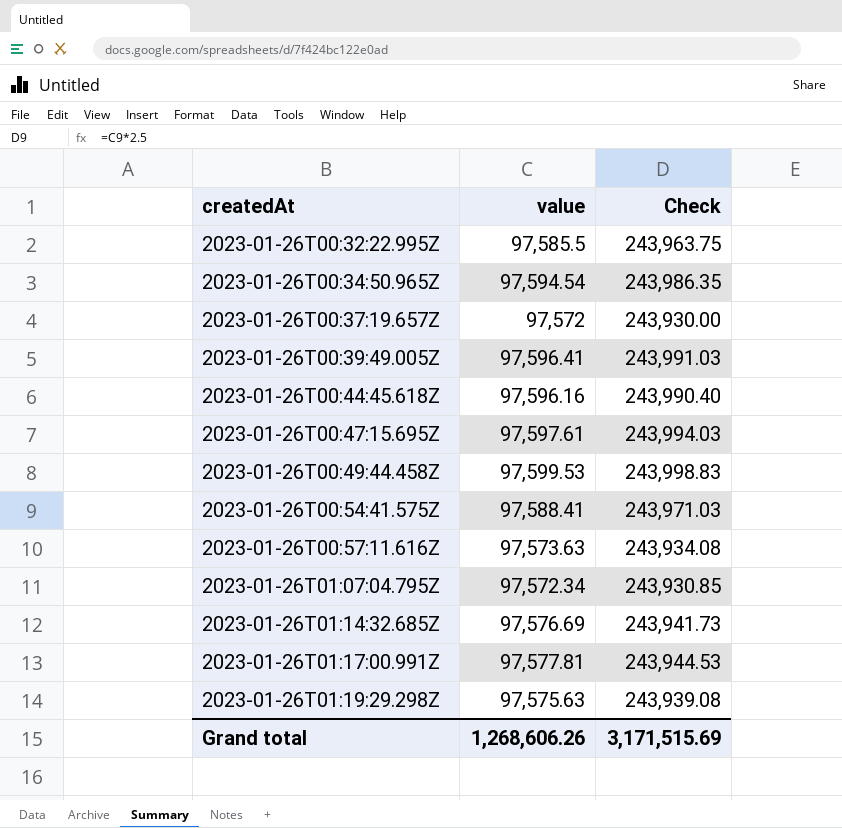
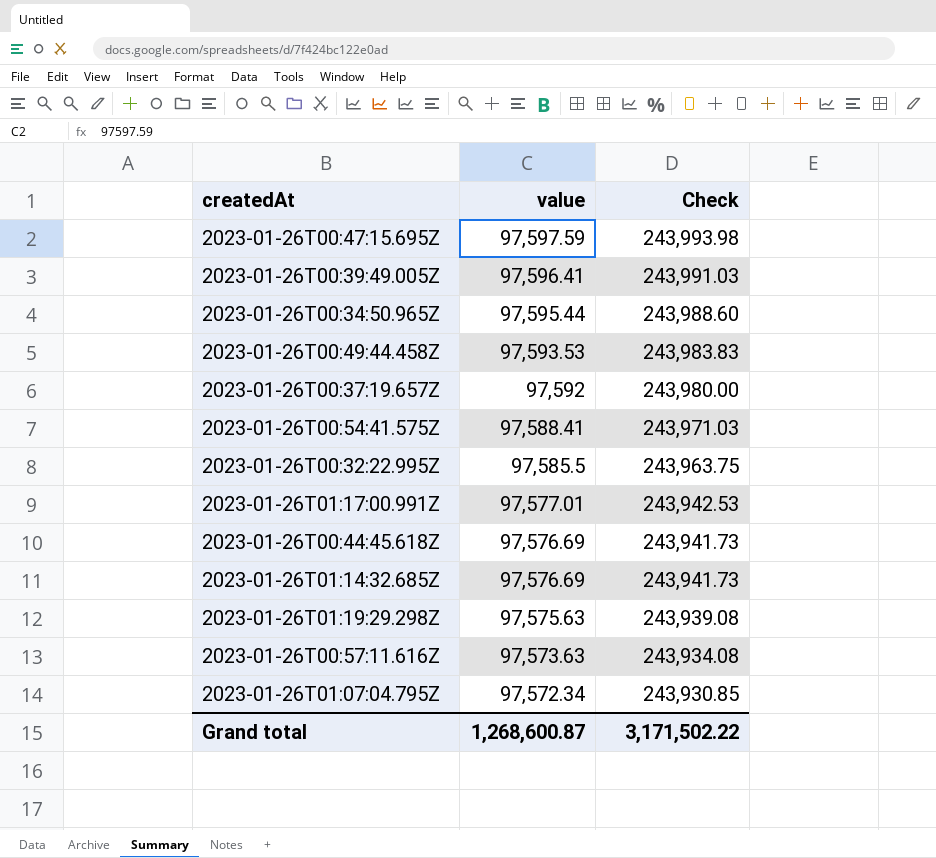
row order: createdAt ascending -> value descending
2023-01-26T00:47:15.695Z | value: 97,597.61 -> 97,597.59
2023-01-26T00:47:15.695Z | Check: 243,994.03 -> 243,993.98
2023-01-26T00:34:50.965Z | value: 97,594.54 -> 97,595.44
2023-01-26T00:34:50.965Z | Check: 243,986.35 -> 243,988.60
2023-01-26T00:49:44.458Z | value: 97,599.53 -> 97,593.53
2023-01-26T00:49:44.458Z | Check: 243,998.83 -> 243,983.83
2023-01-26T00:37:19.657Z | value: 97,572 -> 97,592
2023-01-26T00:37:19.657Z | Check: 243,930.00 -> 243,980.00
2023-01-26T01:17:00.991Z | value: 97,577.81 -> 97,577.01
2023-01-26T01:17:00.991Z | Check: 243,944.53 -> 243,942.53
2023-01-26T00:44:45.618Z | value: 97,596.16 -> 97,576.69
2023-01-26T00:44:45.618Z | Check: 243,990.40 -> 243,941.73
Grand total | value: 1,268,606.26 -> 1,268,600.87
Grand total | Check: 3,171,515.69 -> 3,171,502.22

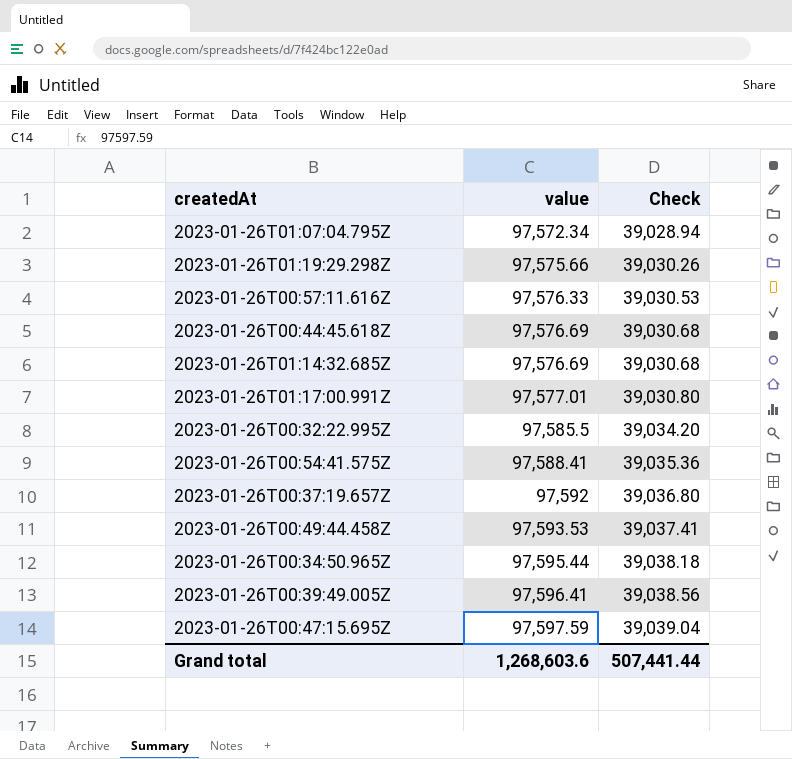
row order: value descending -> value ascending
column Check | formula: [value] * 2.5 -> [value] * 0.4
2023-01-26T01:19:29.298Z | value: 97,575.63 -> 97,575.66
2023-01-26T00:57:11.616Z | value: 97,573.63 -> 97,576.33
Grand total | value: 1,268,600.87 -> 1,268,603.6
Grand total | Check: 3,171,502.22 -> 507,441.44

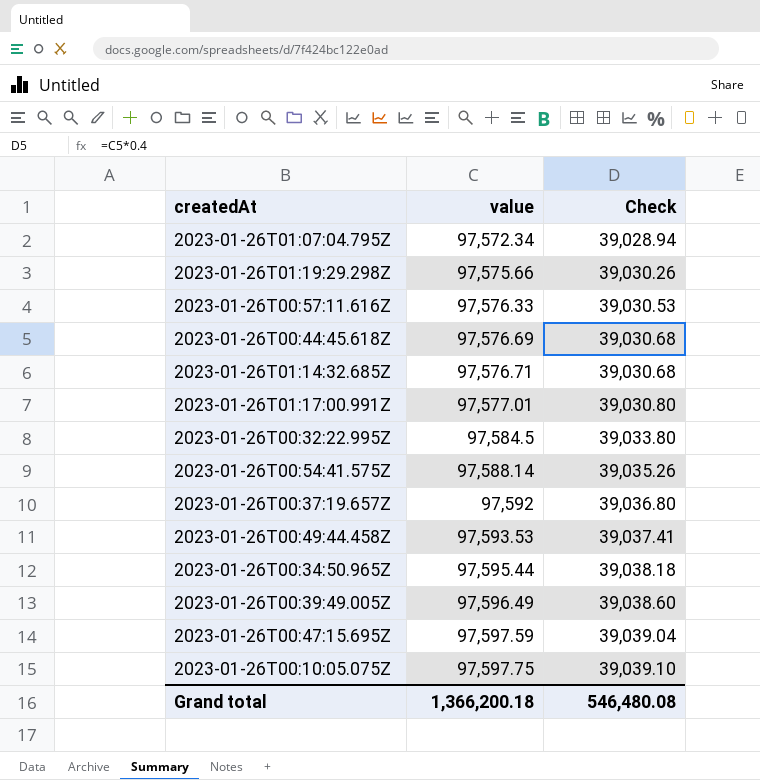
2023-01-26T01:14:32.685Z | value: 97,576.69 -> 97,576.71
2023-01-26T00:32:22.995Z | value: 97,585.5 -> 97,584.5
2023-01-26T00:32:22.995Z | Check: 39,034.20 -> 39,033.80
2023-01-26T00:54:41.575Z | value: 97,588.41 -> 97,588.14
2023-01-26T00:54:41.575Z | Check: 39,035.36 -> 39,035.26
2023-01-26T00:39:49.005Z | value: 97,596.41 -> 97,596.49
2023-01-26T00:39:49.005Z | Check: 39,038.56 -> 39,038.60
row 2023-01-26T00:10:05.075Z: none -> 97,597.75 | 39,039.10
Grand total | value: 1,268,603.6 -> 1,366,200.18
Grand total | Check: 507,441.44 -> 546,480.08

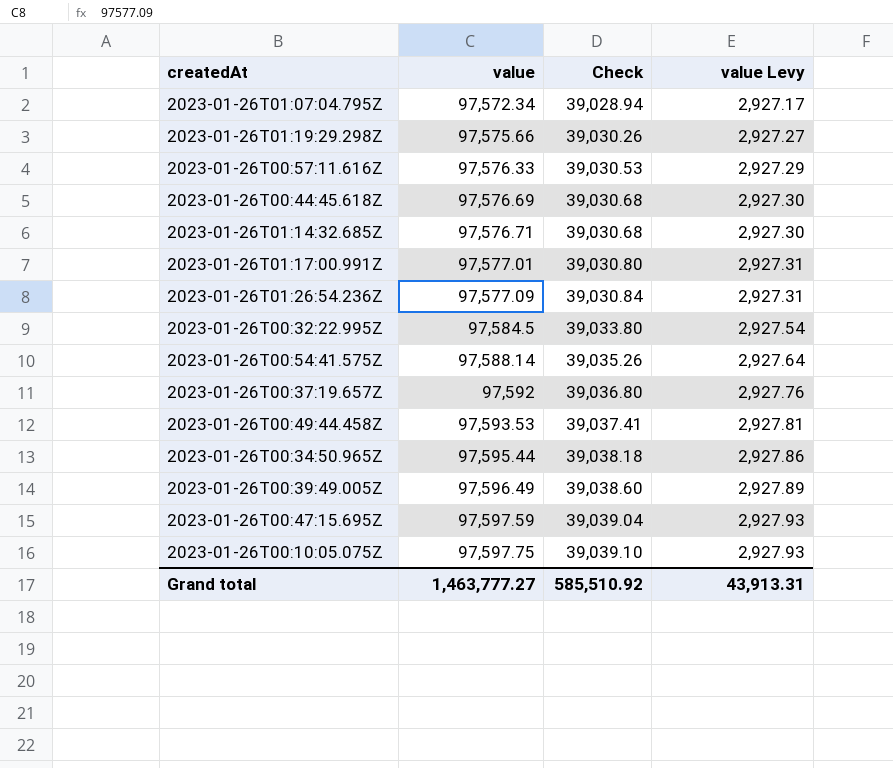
column value Levy | formula: none -> [value] * 0.03
row 2023-01-26T01:26:54.236Z: none -> 97,577.09 | 39,030.84 | 2,927.31
Grand total | value: 1,366,200.18 -> 1,463,777.27
Grand total | Check: 546,480.08 -> 585,510.92

